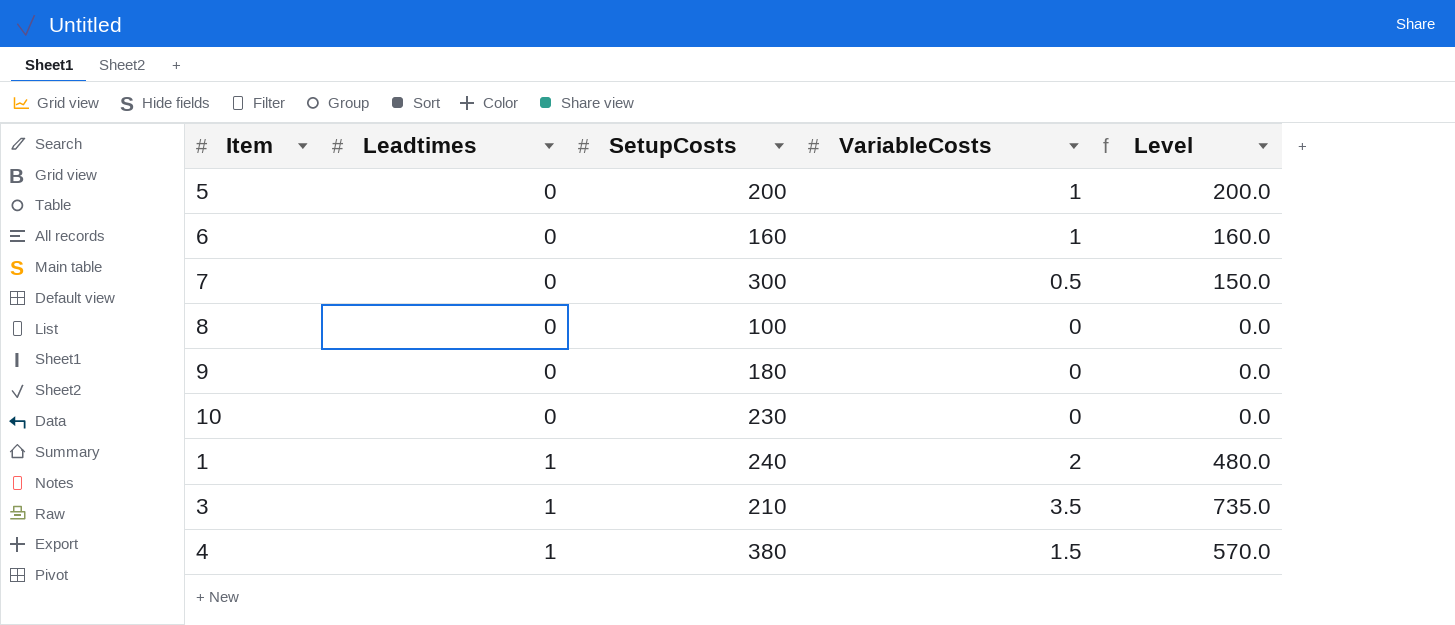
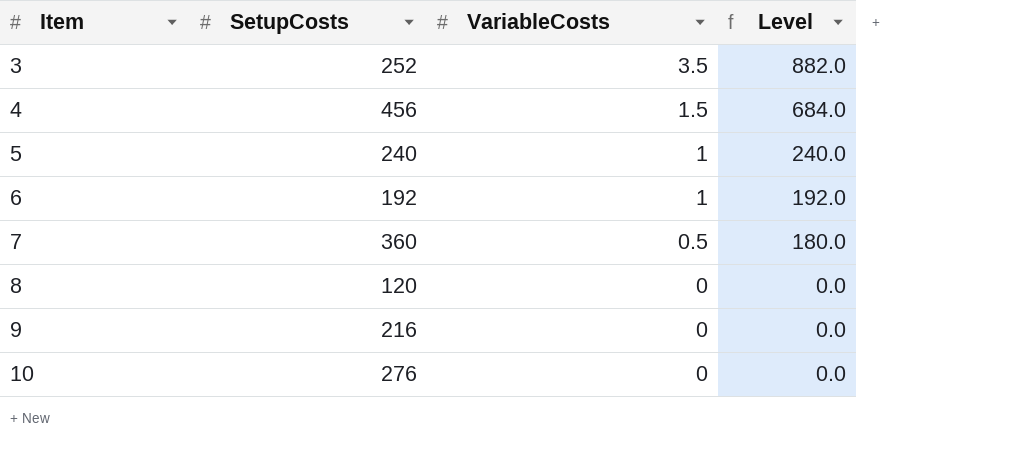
row order: Leadtimes ascending -> Item ascending
column Leadtimes | position: 2 -> none
row 1: 1 | 240 | 2 | 480.0 -> none
3 | SetupCosts: 210 -> 252
3 | Level: 735.0 -> 882.0
4 | SetupCosts: 380 -> 456
4 | Level: 570.0 -> 684.0
5 | SetupCosts: 200 -> 240
5 | Level: 200.0 -> 240.0
6 | SetupCosts: 160 -> 192
6 | Level: 160.0 -> 192.0
7 | SetupCosts: 300 -> 360
7 | Level: 150.0 -> 180.0
8 | SetupCosts: 100 -> 120
9 | SetupCosts: 180 -> 216
10 | SetupCosts: 230 -> 276

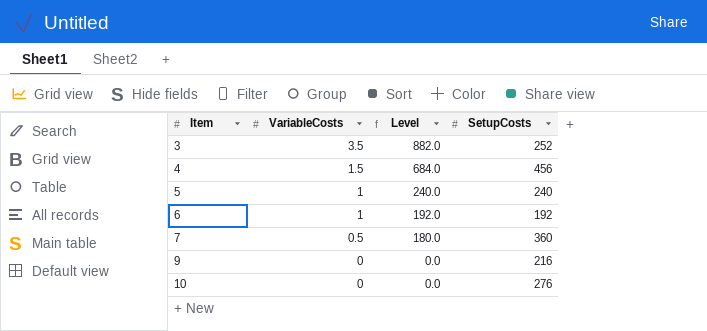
column SetupCosts | position: 2 -> 4
row 8: 120 | 0 | 0.0 -> none

